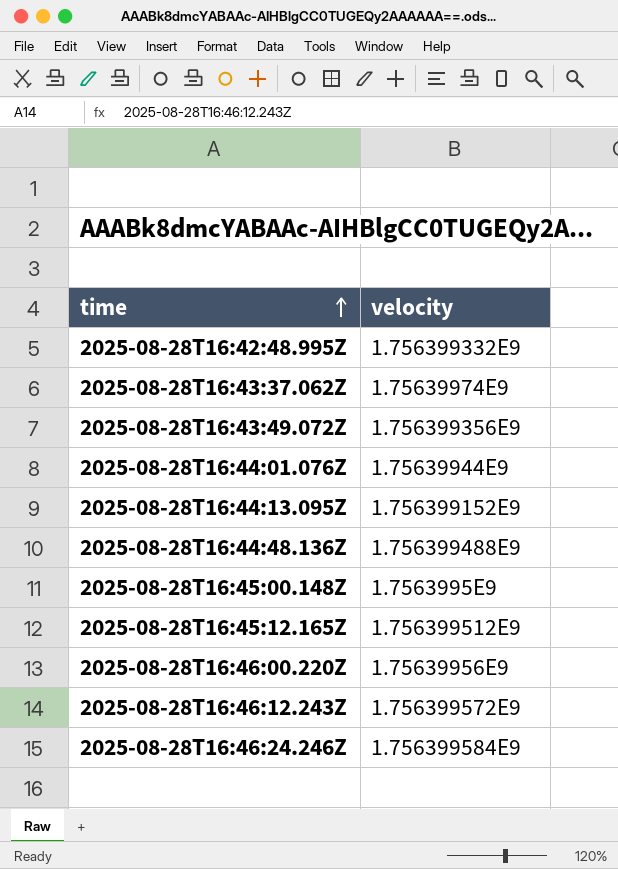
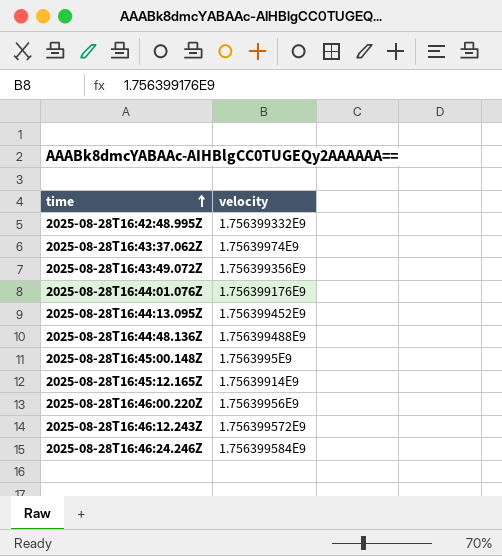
2025-08-28T16:44:01.076Z | velocity: 1.75639944E9 -> 1.756399176E9
2025-08-28T16:44:13.095Z | velocity: 1.756399152E9 -> 1.756399452E9
2025-08-28T16:45:12.165Z | velocity: 1.756399512E9 -> 1.75639914E9

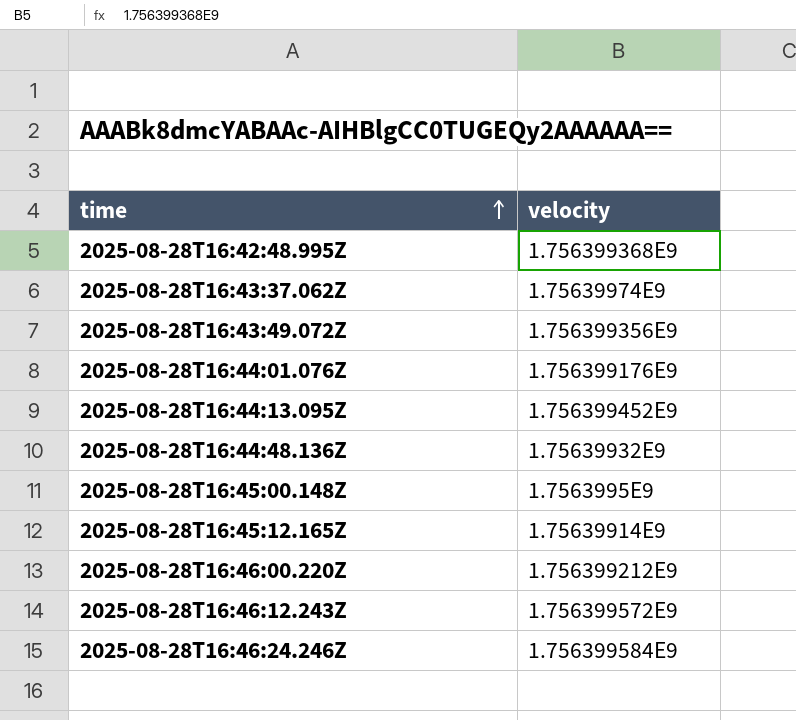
2025-08-28T16:42:48.995Z | velocity: 1.756399332E9 -> 1.756399368E9
2025-08-28T16:44:48.136Z | velocity: 1.756399488E9 -> 1.75639932E9
2025-08-28T16:46:00.220Z | velocity: 1.75639956E9 -> 1.756399212E9

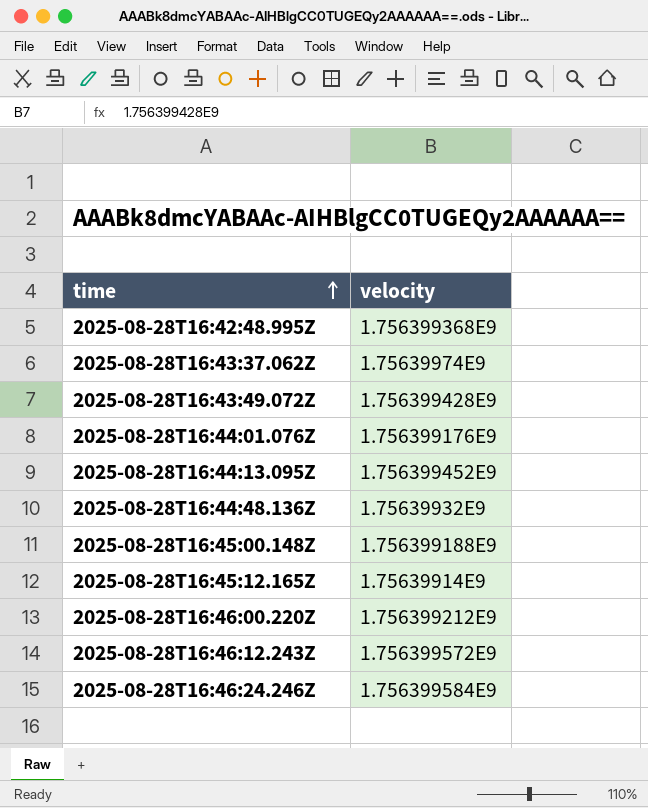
2025-08-28T16:43:49.072Z | velocity: 1.756399356E9 -> 1.756399428E9
2025-08-28T16:45:00.148Z | velocity: 1.7563995E9 -> 1.756399188E9

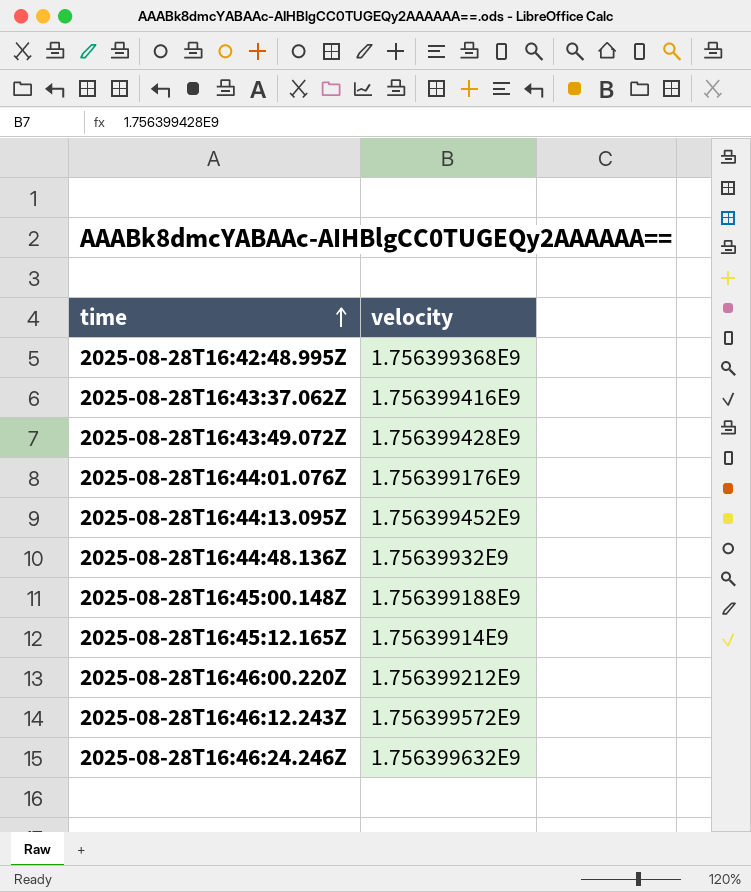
2025-08-28T16:43:37.062Z | velocity: 1.75639974E9 -> 1.756399416E9
2025-08-28T16:46:24.246Z | velocity: 1.756399584E9 -> 1.756399632E9

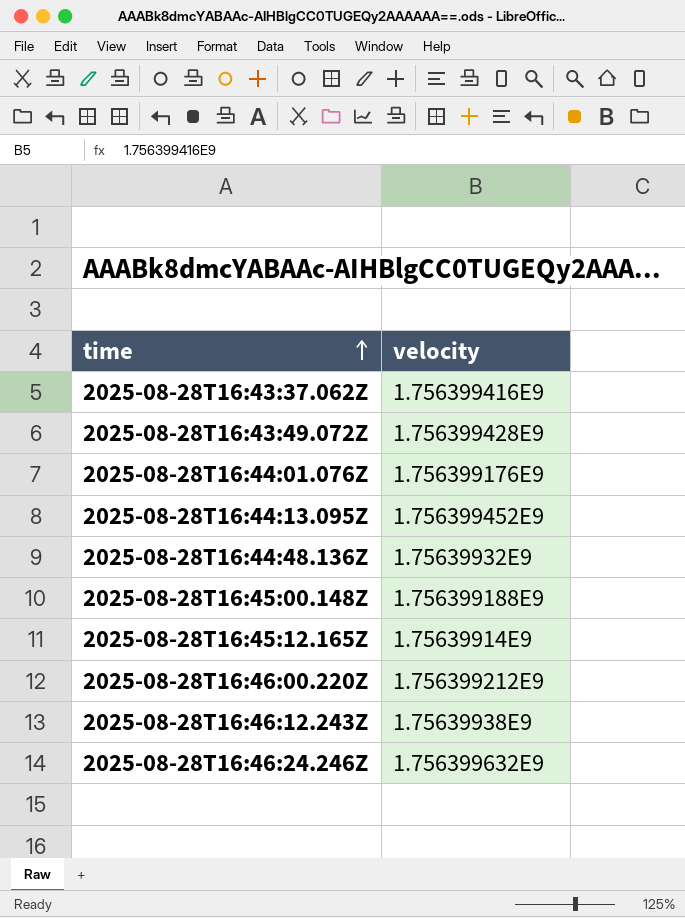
row 2025-08-28T16:42:48.995Z: 1.756399368E9 -> none
2025-08-28T16:46:12.243Z | velocity: 1.756399572E9 -> 1.75639938E9

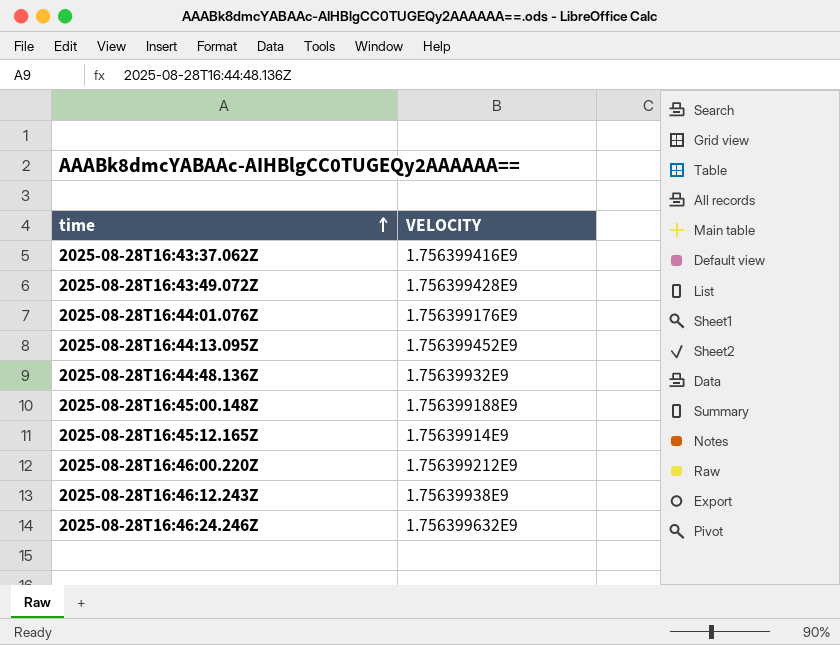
column name: velocity -> VELOCITY

